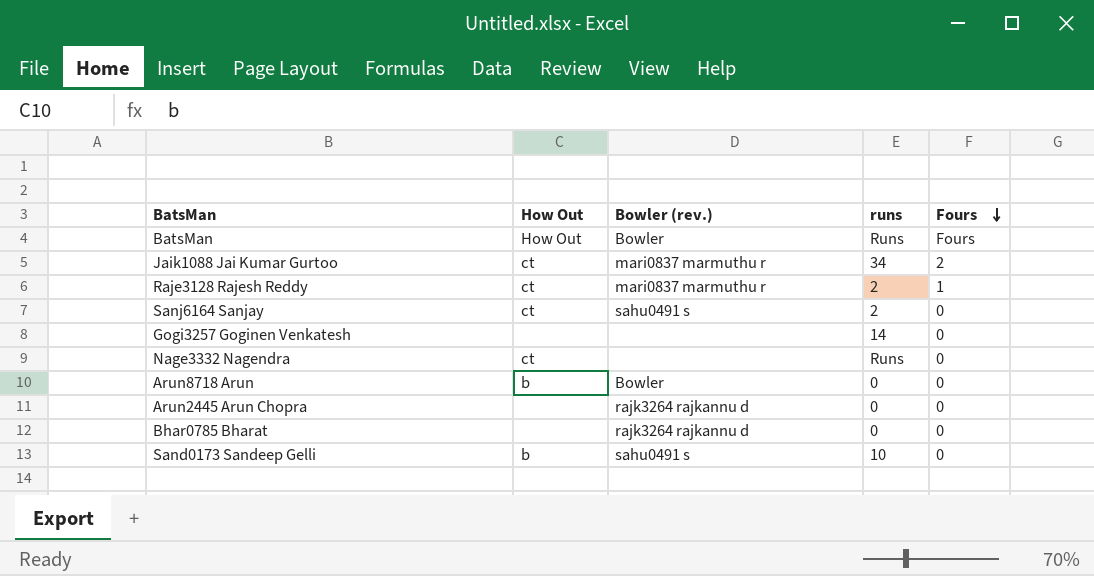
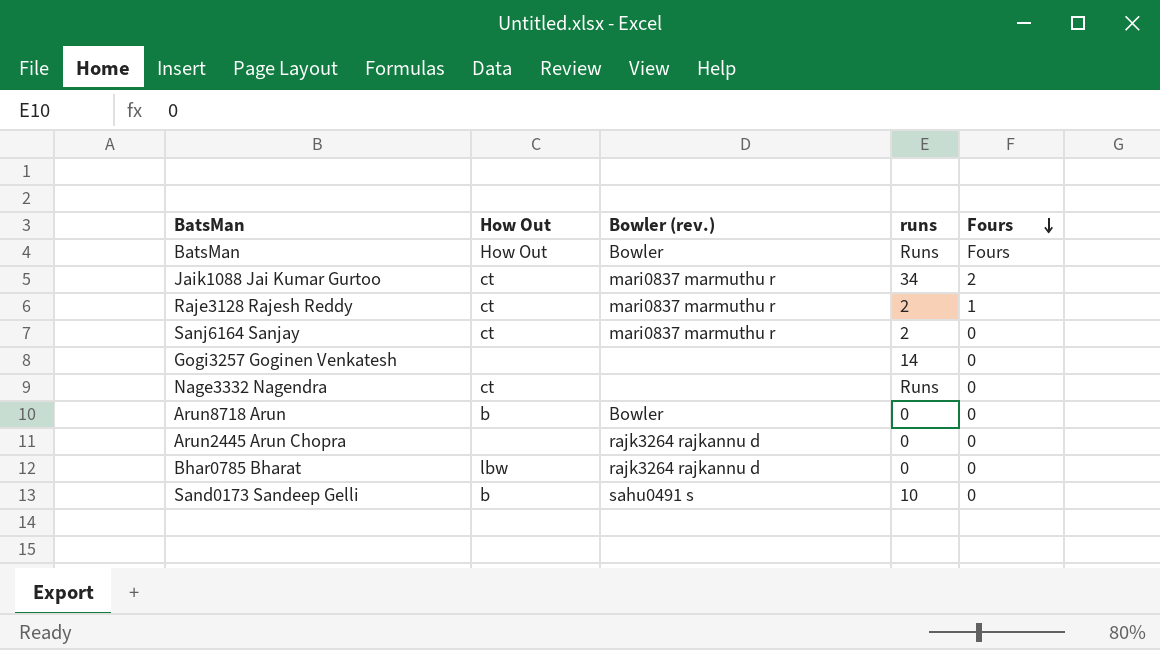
Sanj6164 Sanjay | Bowler (rev.): sahu0491 s -> mari0837 marmuthu r
Bhar0785 Bharat | How Out: none -> lbw

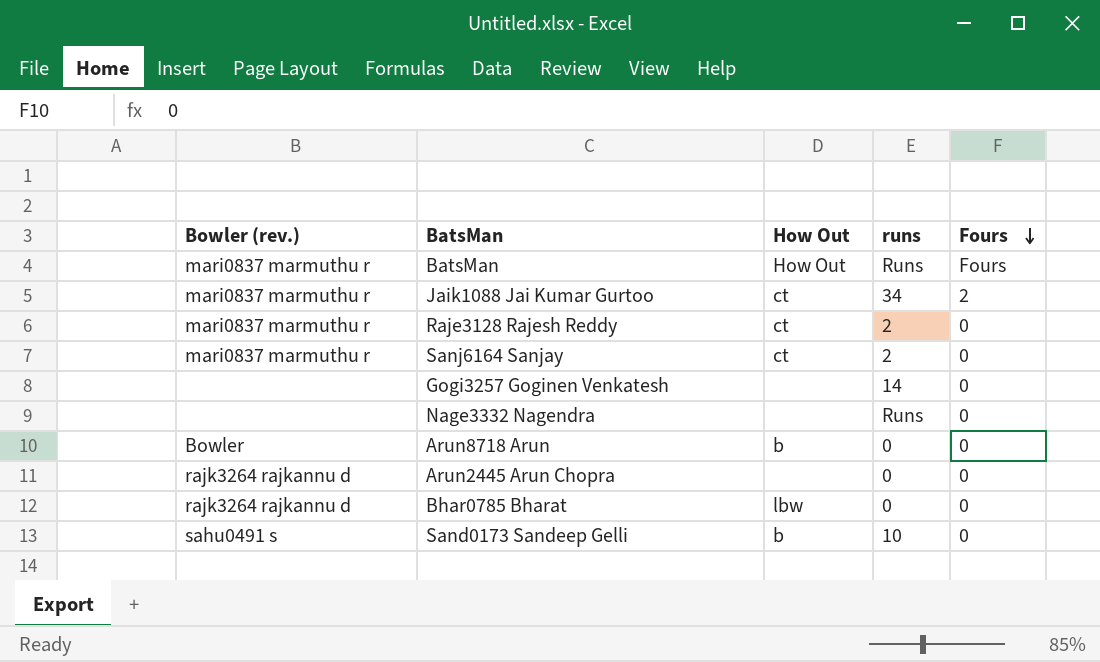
column Bowler (rev.) | position: 3 -> 1
BatsMan | Bowler (rev.): Bowler -> mari0837 marmuthu r
Raje3128 Rajesh Reddy | Fours: 1 -> 0
Nage3332 Nagendra | How Out: ct -> none

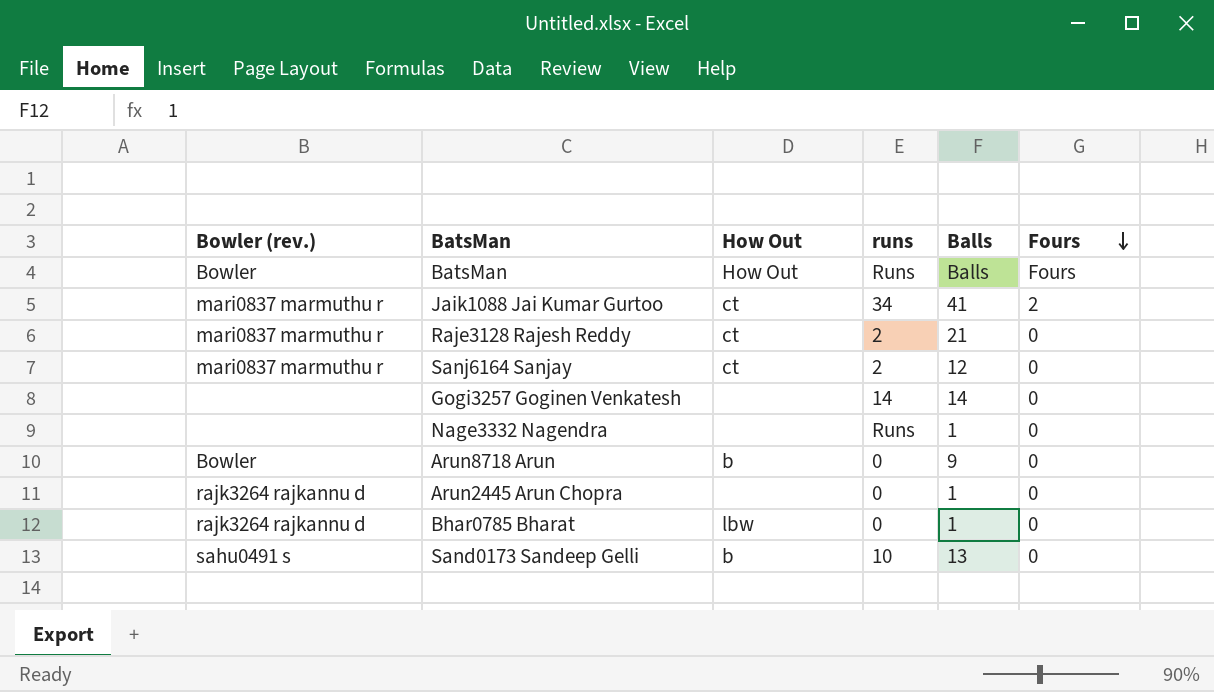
column Balls | position: none -> 5
BatsMan | Bowler (rev.): mari0837 marmuthu r -> Bowler

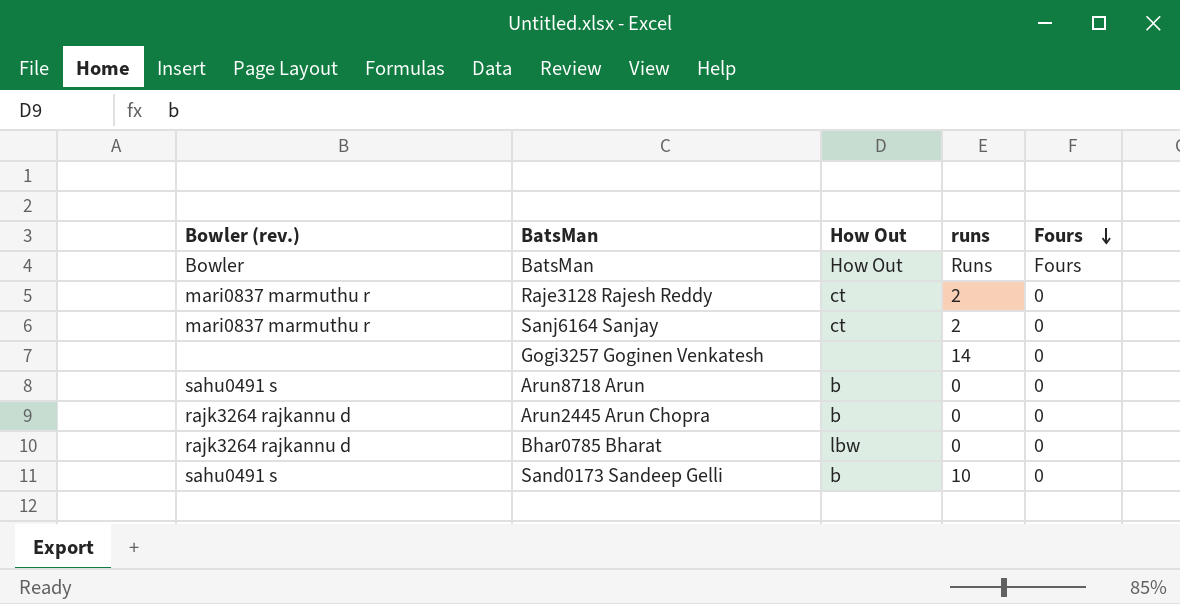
column Balls | position: 5 -> none
row Jaik1088 Jai Kumar Gurtoo: mari0837 marmuthu r | ct | 34 | 41 | 2 -> none
row Nage3332 Nagendra: none | none | Runs | 1 | 0 -> none
Arun8718 Arun | Bowler (rev.): Bowler -> sahu0491 s
Arun2445 Arun Chopra | How Out: none -> b

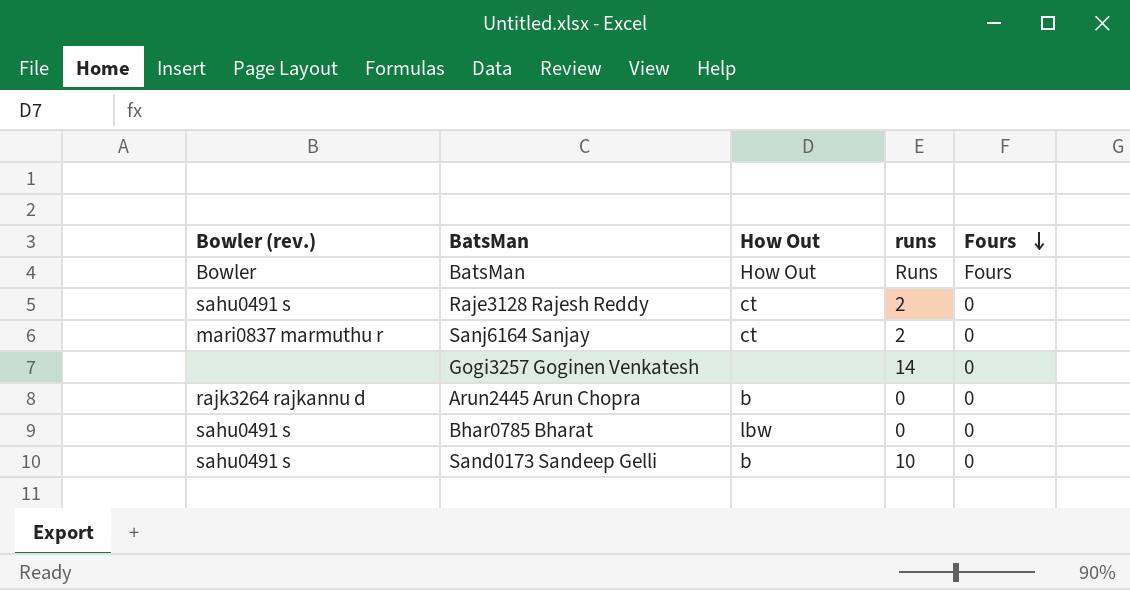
row Arun8718 Arun: sahu0491 s | b | 0 | 0 -> none
Raje3128 Rajesh Reddy | Bowler (rev.): mari0837 marmuthu r -> sahu0491 s
Bhar0785 Bharat | Bowler (rev.): rajk3264 rajkannu d -> sahu0491 s

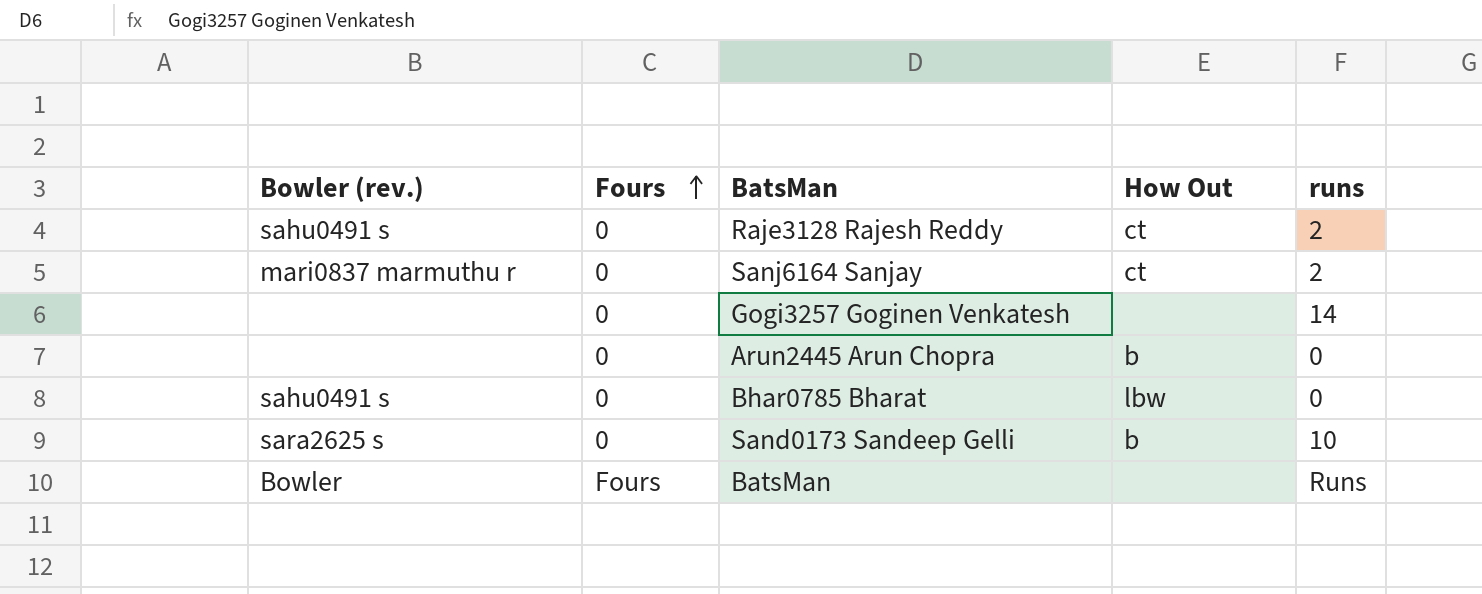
row order: Fours descending -> Fours ascending
column Fours | position: 5 -> 2
Arun2445 Arun Chopra | Bowler (rev.): rajk3264 rajkannu d -> none
Sand0173 Sandeep Gelli | Bowler (rev.): sahu0491 s -> sara2625 s
BatsMan | How Out: How Out -> none

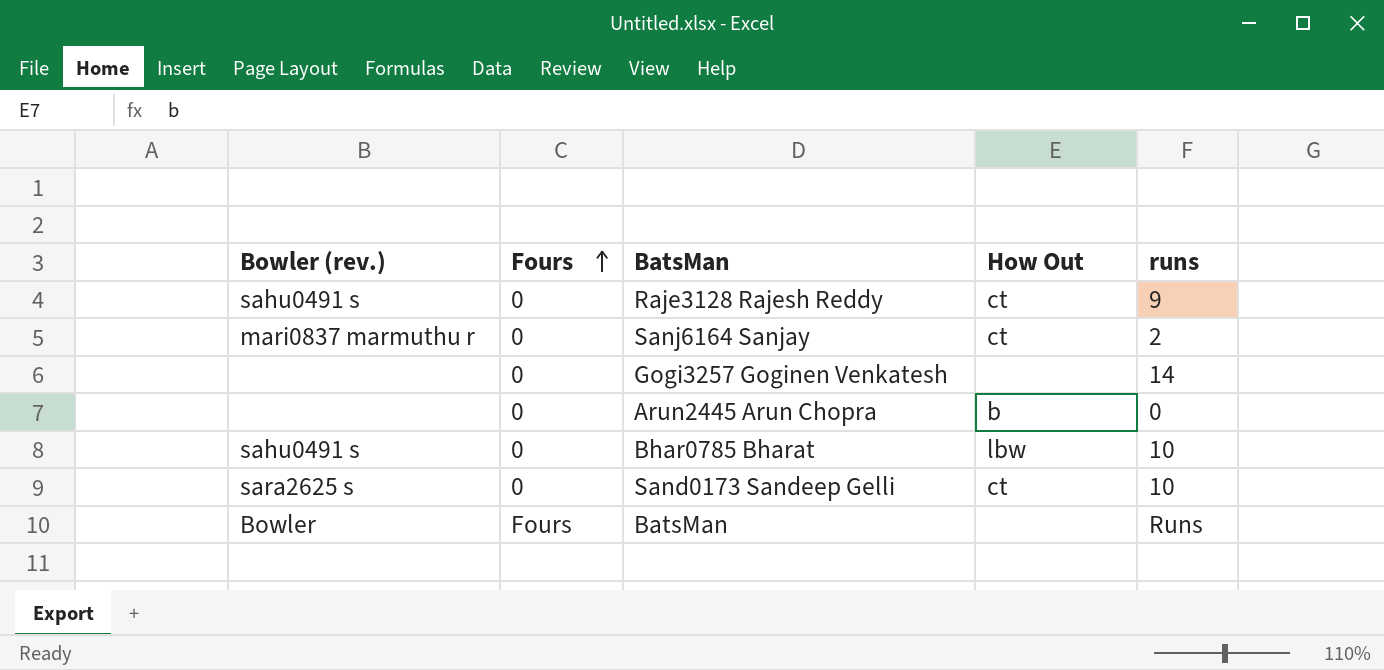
Raje3128 Rajesh Reddy | runs: 2 -> 9
Bhar0785 Bharat | runs: 0 -> 10
Sand0173 Sandeep Gelli | How Out: b -> ct

